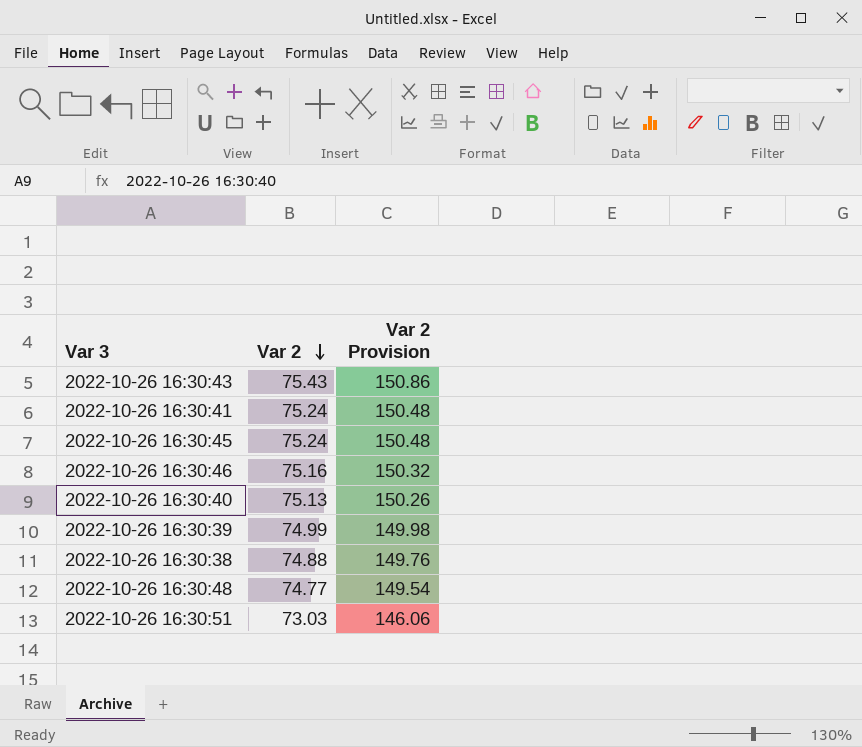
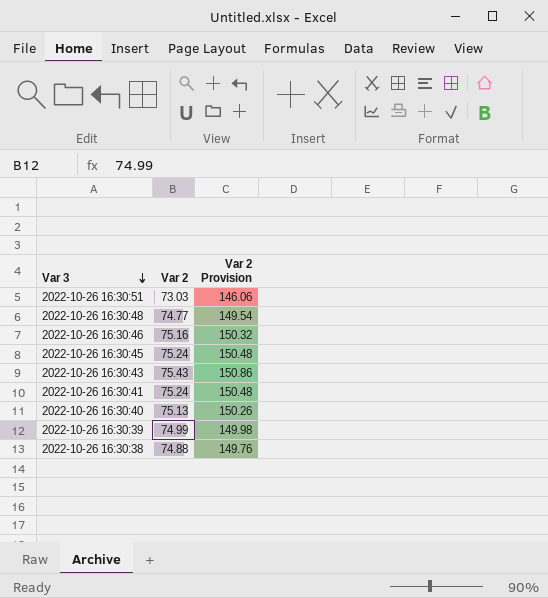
row order: Var 2 descending -> Var 3 descending

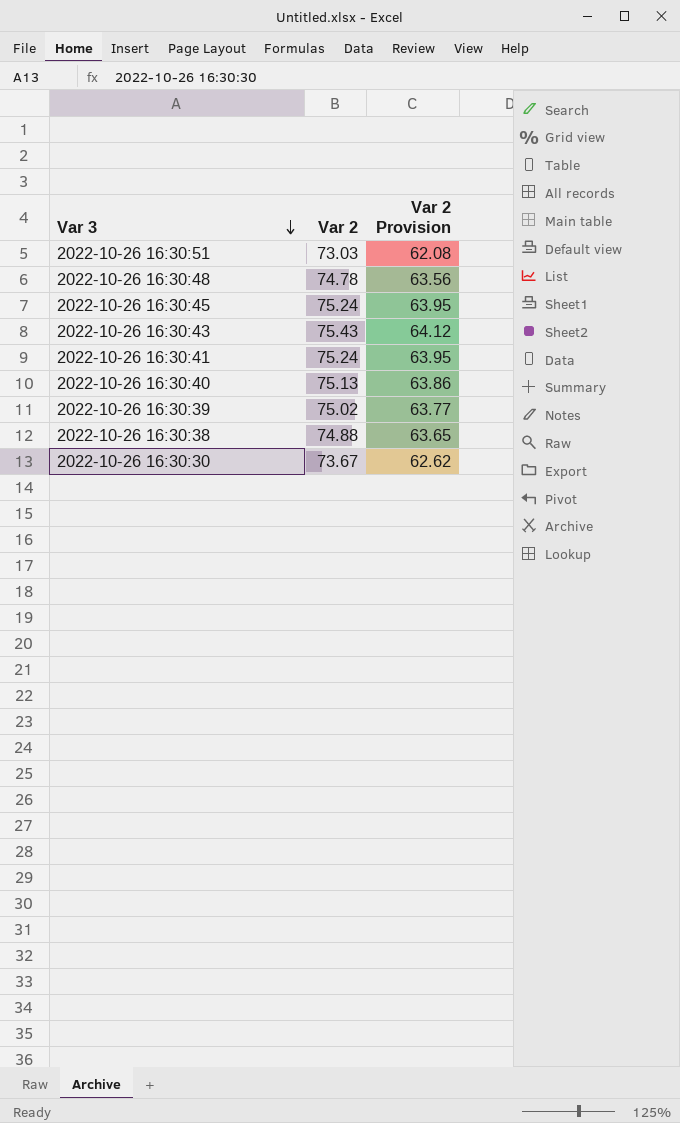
column Var 2 Provision | formula: [Var 2] * 2 -> [Var 2] * 0.85
row 2022-10-26 16:30:46: 75.16 | 150.32 -> none
2022-10-26 16:30:48 | Var 2: 74.77 -> 74.78
2022-10-26 16:30:39 | Var 2: 74.99 -> 75.02
row 2022-10-26 16:30:30: none -> 73.67 | 62.62

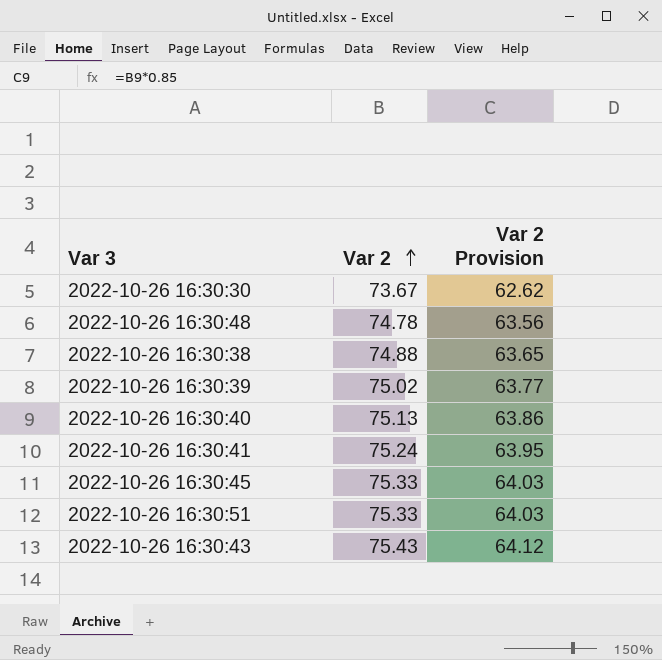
row order: Var 3 descending -> Var 2 ascending
2022-10-26 16:30:45 | Var 2: 75.24 -> 75.33
2022-10-26 16:30:45 | Var 2 Provision: 63.95 -> 64.03
2022-10-26 16:30:51 | Var 2: 73.03 -> 75.33
2022-10-26 16:30:51 | Var 2 Provision: 62.08 -> 64.03

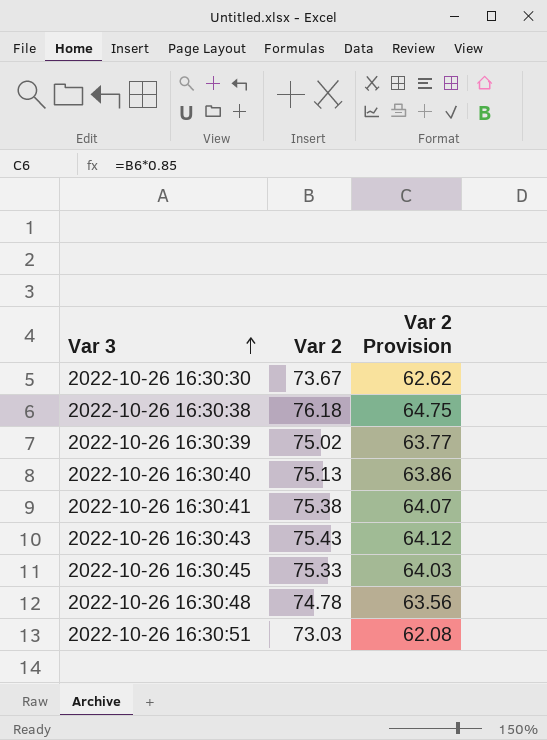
row order: Var 2 ascending -> Var 3 ascending
2022-10-26 16:30:38 | Var 2: 74.88 -> 76.18
2022-10-26 16:30:38 | Var 2 Provision: 63.65 -> 64.75
2022-10-26 16:30:41 | Var 2: 75.24 -> 75.38
2022-10-26 16:30:41 | Var 2 Provision: 63.95 -> 64.07
2022-10-26 16:30:51 | Var 2: 75.33 -> 73.03
2022-10-26 16:30:51 | Var 2 Provision: 64.03 -> 62.08

